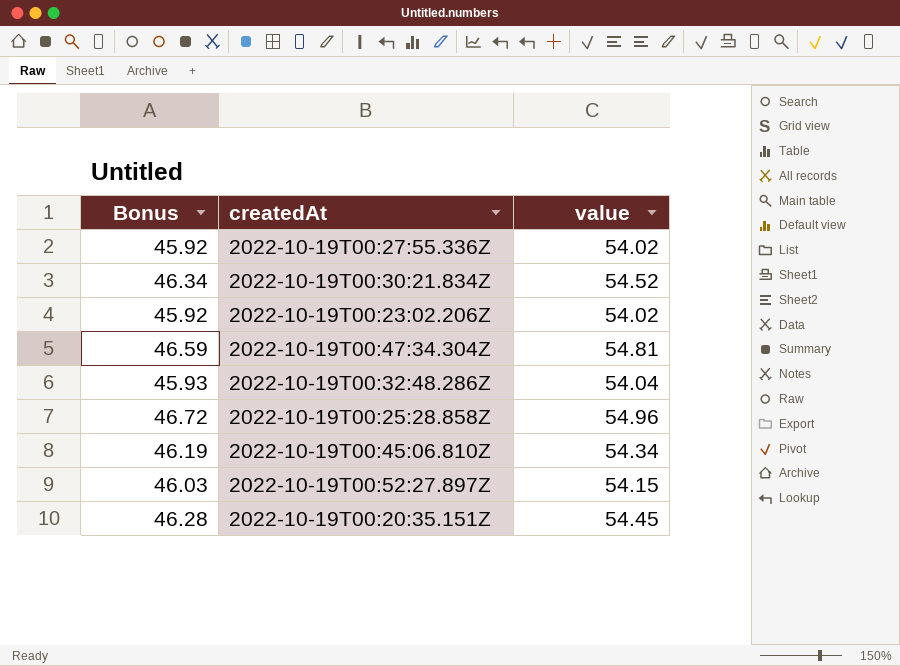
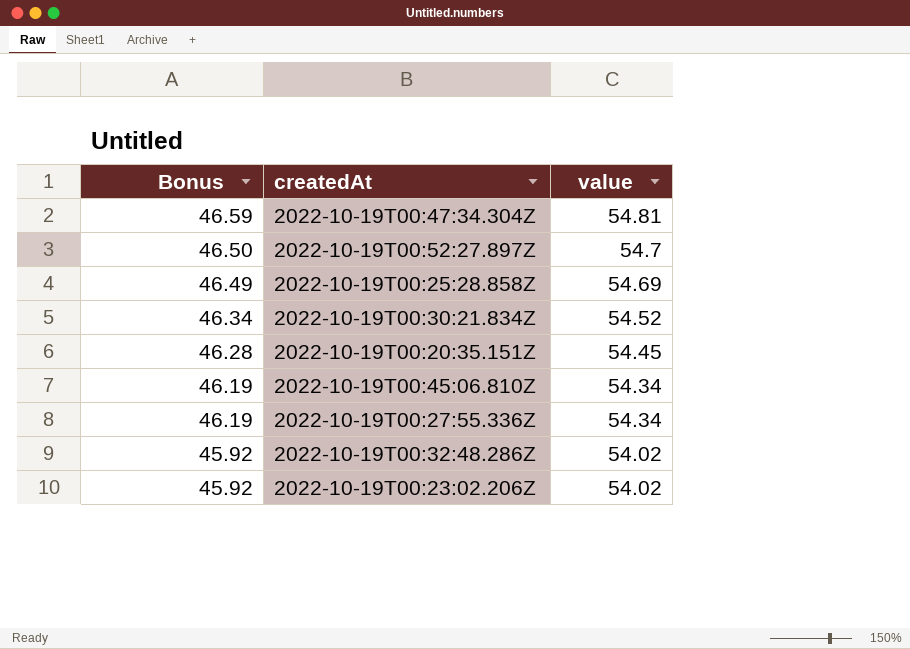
row order: none -> Bonus descending
2022-10-19T00:52:27.897Z | Bonus: 46.03 -> 46.50
2022-10-19T00:52:27.897Z | value: 54.15 -> 54.7
2022-10-19T00:25:28.858Z | Bonus: 46.72 -> 46.49
2022-10-19T00:25:28.858Z | value: 54.96 -> 54.69
2022-10-19T00:27:55.336Z | Bonus: 45.92 -> 46.19
2022-10-19T00:27:55.336Z | value: 54.02 -> 54.34
2022-10-19T00:32:48.286Z | Bonus: 45.93 -> 45.92
2022-10-19T00:32:48.286Z | value: 54.04 -> 54.02

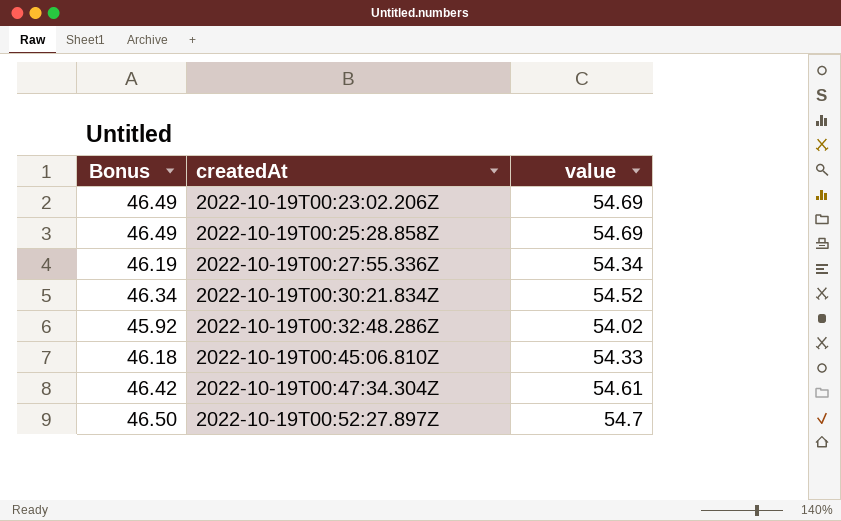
row order: Bonus descending -> createdAt ascending
row 2022-10-19T00:20:35.151Z: 46.28 | 54.45 -> none
2022-10-19T00:23:02.206Z | Bonus: 45.92 -> 46.49
2022-10-19T00:23:02.206Z | value: 54.02 -> 54.69
2022-10-19T00:45:06.810Z | Bonus: 46.19 -> 46.18
2022-10-19T00:45:06.810Z | value: 54.34 -> 54.33
2022-10-19T00:47:34.304Z | Bonus: 46.59 -> 46.42
2022-10-19T00:47:34.304Z | value: 54.81 -> 54.61

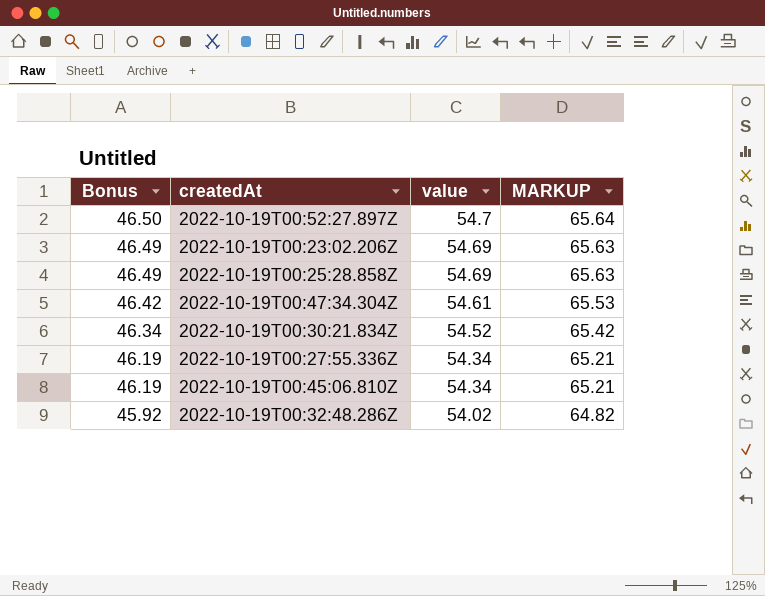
row order: createdAt ascending -> Bonus descending
column MARKUP | formula: none -> [value] * 1.2
2022-10-19T00:45:06.810Z | Bonus: 46.18 -> 46.19
2022-10-19T00:45:06.810Z | value: 54.33 -> 54.34

